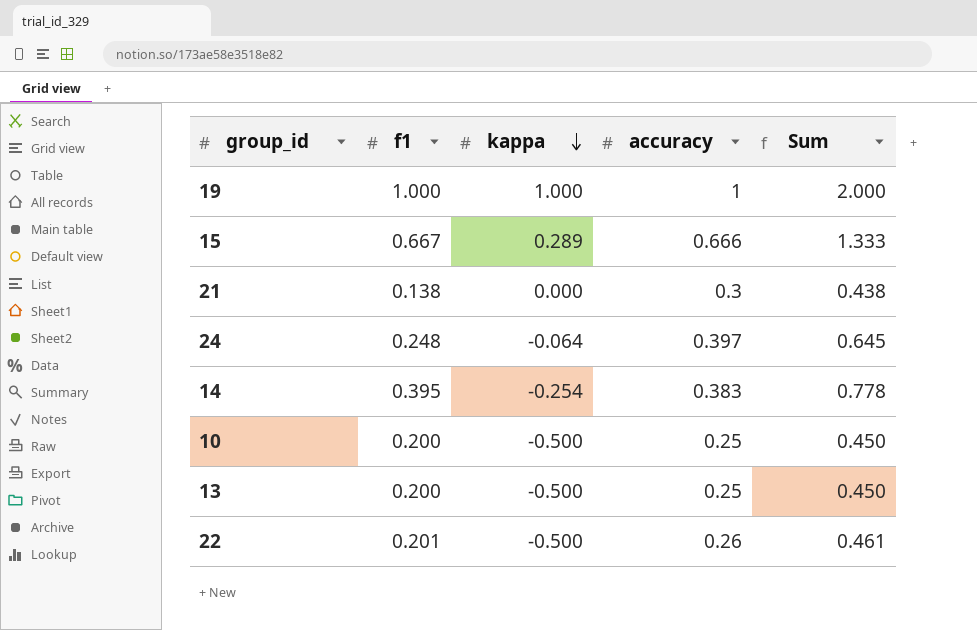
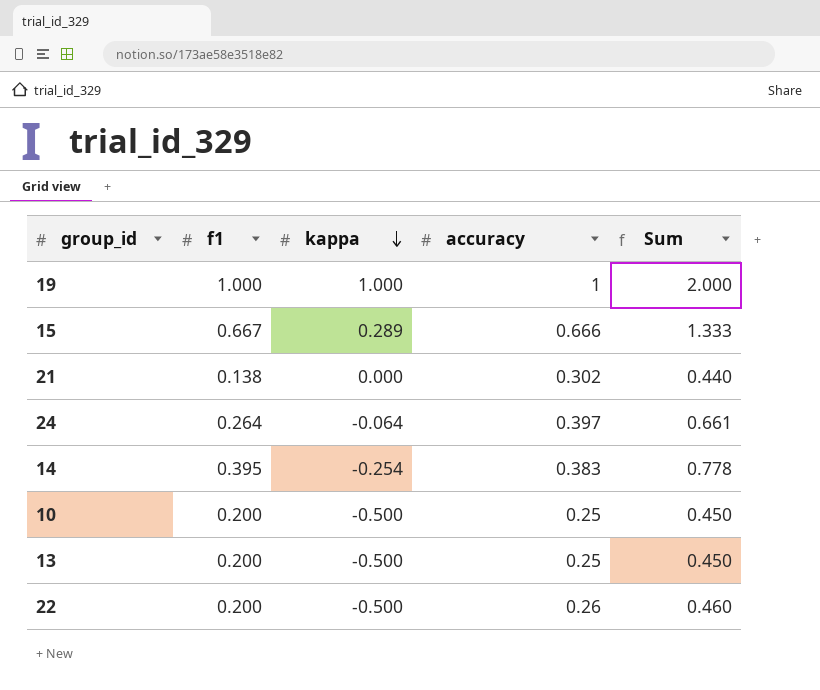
21 | accuracy: 0.3 -> 0.302
21 | Sum: 0.438 -> 0.440
24 | f1: 0.248 -> 0.264
24 | Sum: 0.645 -> 0.661
22 | f1: 0.201 -> 0.200
22 | Sum: 0.461 -> 0.460

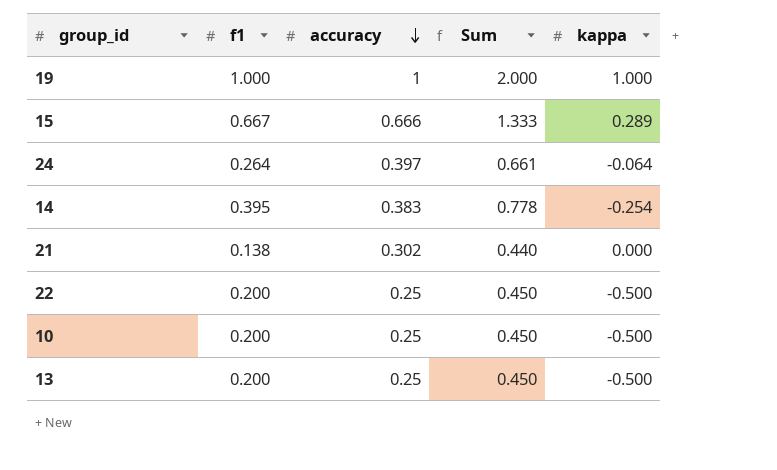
row order: kappa descending -> accuracy descending
column kappa | position: 3 -> 5
22 | accuracy: 0.26 -> 0.25
22 | Sum: 0.460 -> 0.450

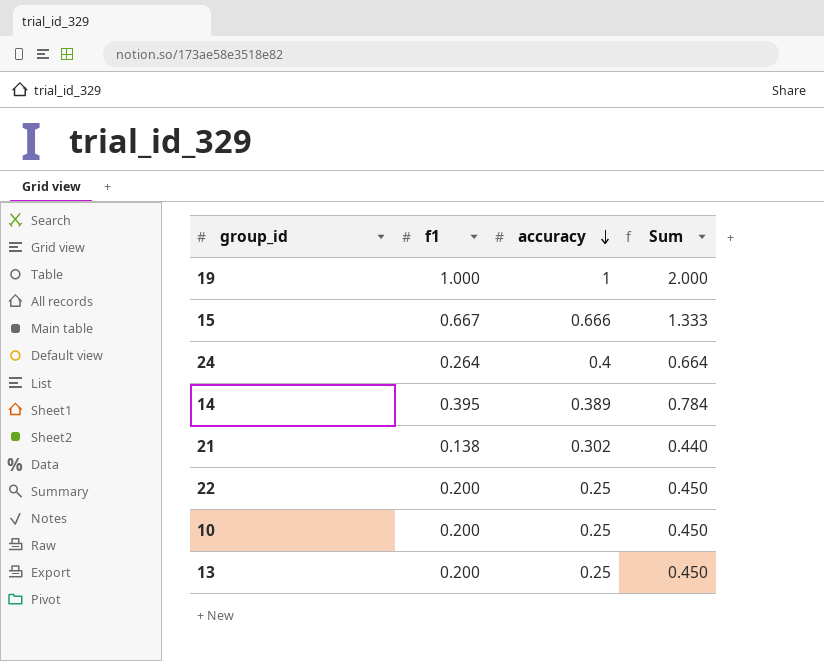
column kappa | position: 5 -> none
24 | accuracy: 0.397 -> 0.4
24 | Sum: 0.661 -> 0.664
14 | accuracy: 0.383 -> 0.389
14 | Sum: 0.778 -> 0.784

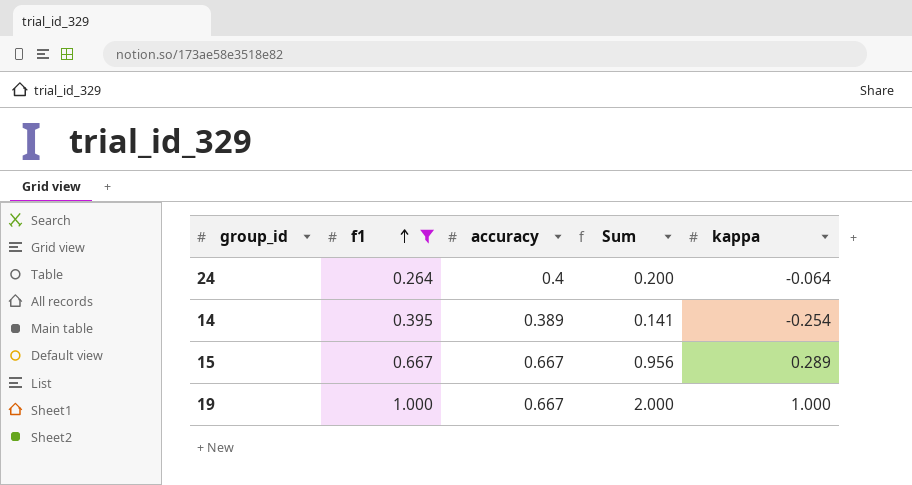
filter: none -> f1 >= 0.264
row order: accuracy descending -> f1 ascending
column Sum | formula: [f1] + [accuracy] -> [f1] + [kappa]
column kappa | position: none -> 5
15 | accuracy: 0.666 -> 0.667
19 | accuracy: 1 -> 0.667

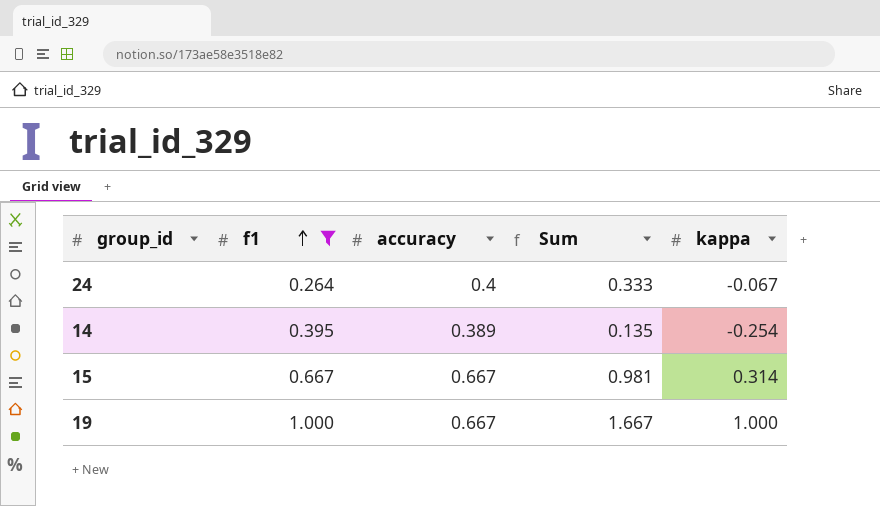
column Sum | formula: [f1] + [kappa] -> [accuracy] + [kappa]
24 | kappa: -0.064 -> -0.067
15 | kappa: 0.289 -> 0.314

